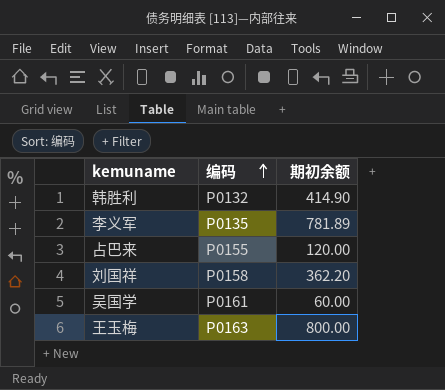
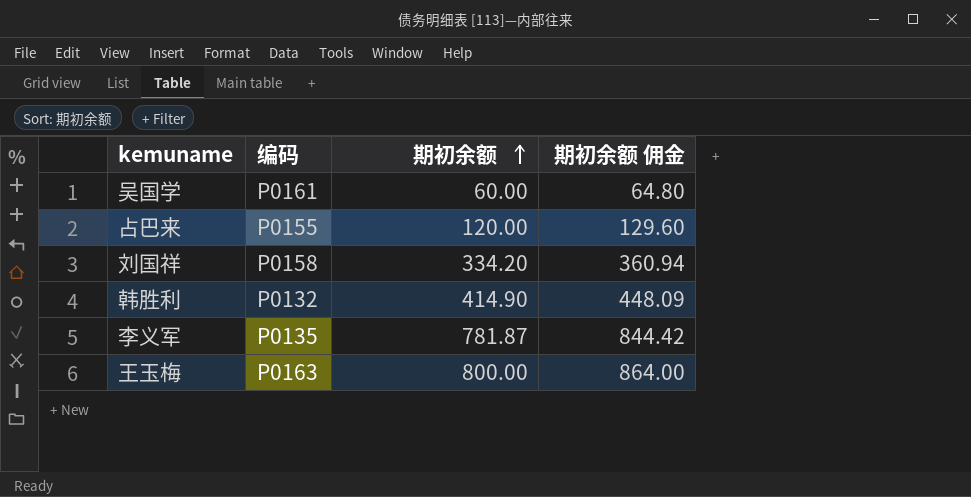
row order: 编码 ascending -> 期初余额 ascending
column 期初余额 佣金 | formula: none -> [期初余额] * 1.08
刘国祥 | 期初余额: 362.20 -> 334.20
李义军 | 期初余额: 781.89 -> 781.87

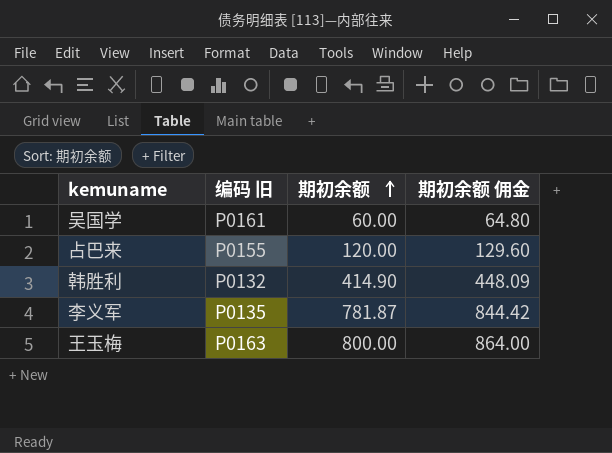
column name: 编码 -> 编码 旧
row 刘国祥: P0158 | 334.20 | 360.94 -> none

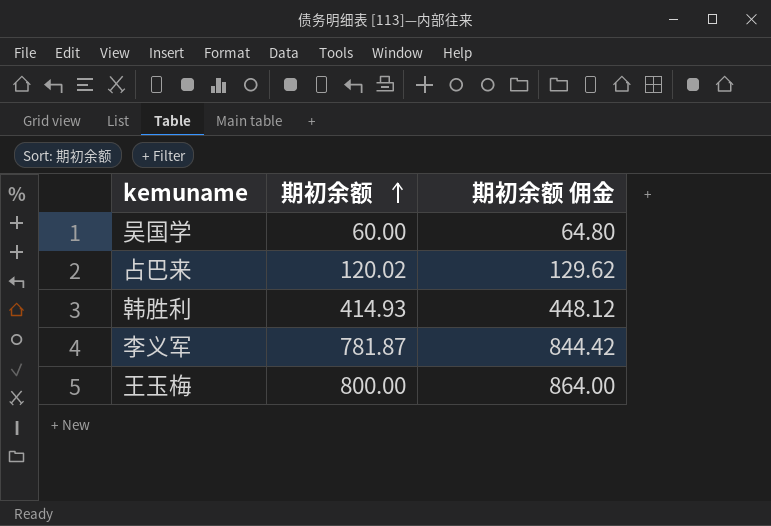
column 编码 旧 | position: 2 -> none
占巴来 | 期初余额: 120.00 -> 120.02
占巴来 | 期初余额 佣金: 129.60 -> 129.62
韩胜利 | 期初余额: 414.90 -> 414.93
韩胜利 | 期初余额 佣金: 448.09 -> 448.12

